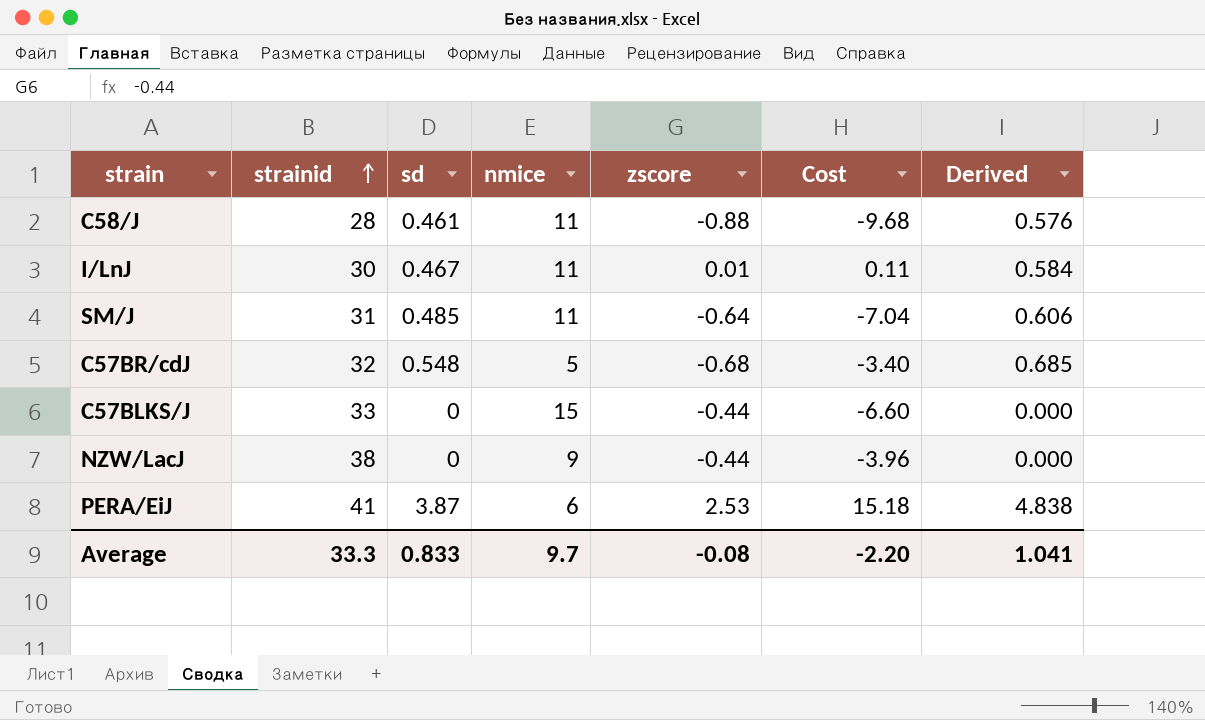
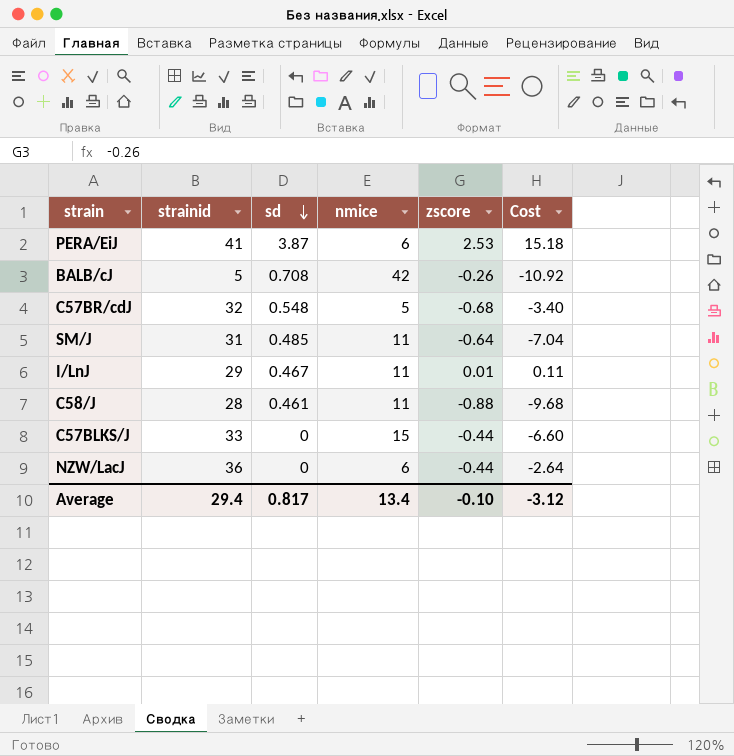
row order: strainid ascending -> sd descending
column Derived | formula: [sd] * 1.25 -> none
row BALB/cJ: none -> 5 | 0.708 | 42 | -0.26 | -10.92
I/LnJ | strainid: 30 -> 29
NZW/LacJ | strainid: 38 -> 36
NZW/LacJ | nmice: 9 -> 6
NZW/LacJ | Cost: -3.96 -> -2.64
Average | strainid: 33.3 -> 29.4
Average | sd: 0.833 -> 0.817
Average | nmice: 9.7 -> 13.4
Average | zscore: -0.08 -> -0.10
Average | Cost: -2.20 -> -3.12

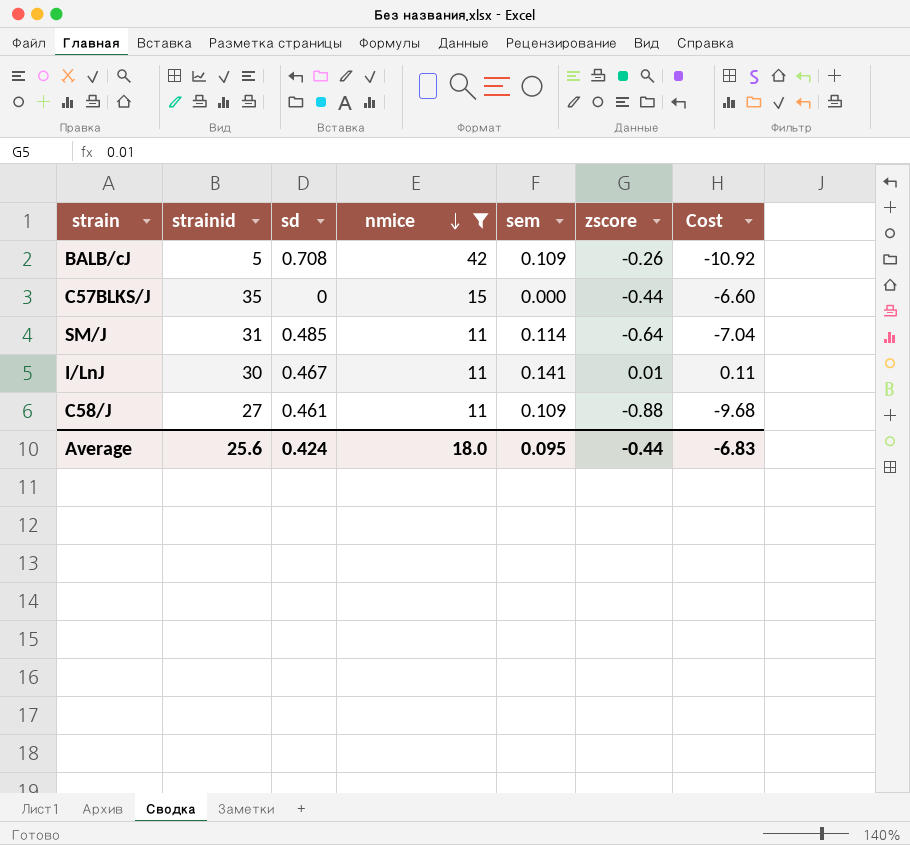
filter: none -> nmice >= 11
row order: sd descending -> nmice descending
column sem | position: none -> 5
C57BLKS/J | strainid: 33 -> 35
I/LnJ | strainid: 29 -> 30
C58/J | strainid: 28 -> 27
Average | strainid: 29.4 -> 25.6
Average | sd: 0.817 -> 0.424
Average | nmice: 13.4 -> 18.0
Average | zscore: -0.10 -> -0.44
Average | Cost: -3.12 -> -6.83

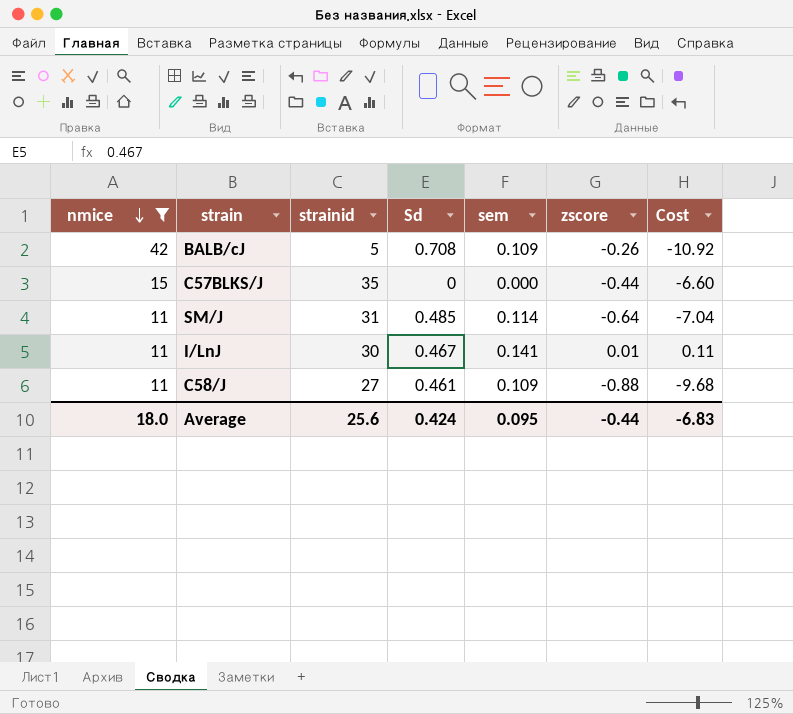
column nmice | position: 4 -> 1
column name: sd -> Sd

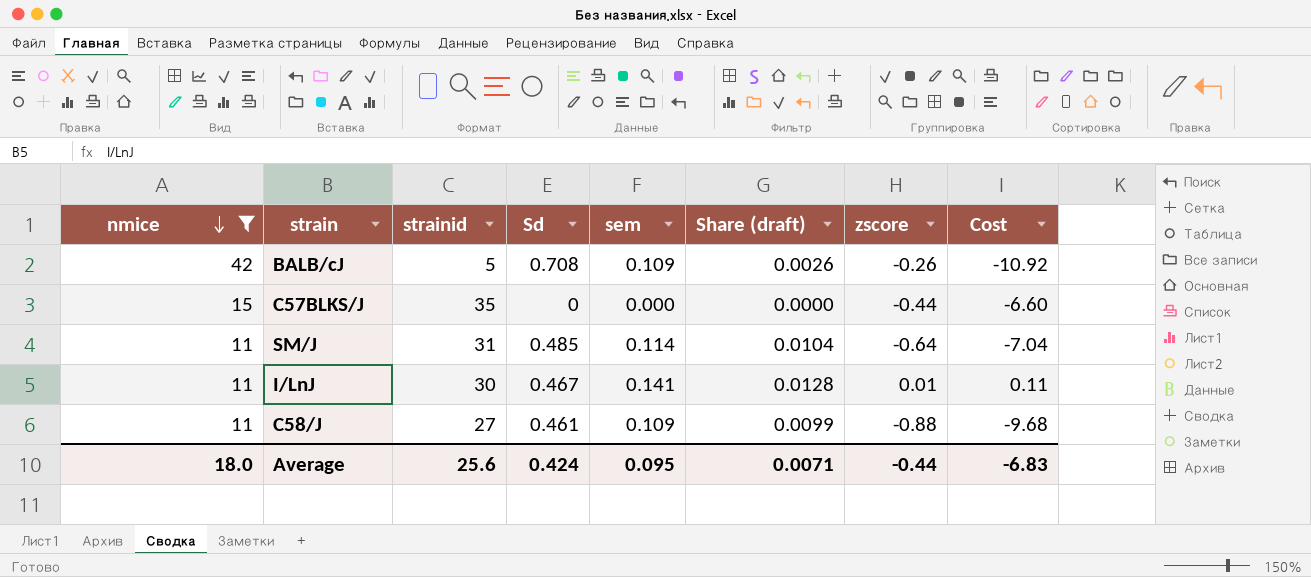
column Share (draft) | formula: none -> [sem] / [nmice]

